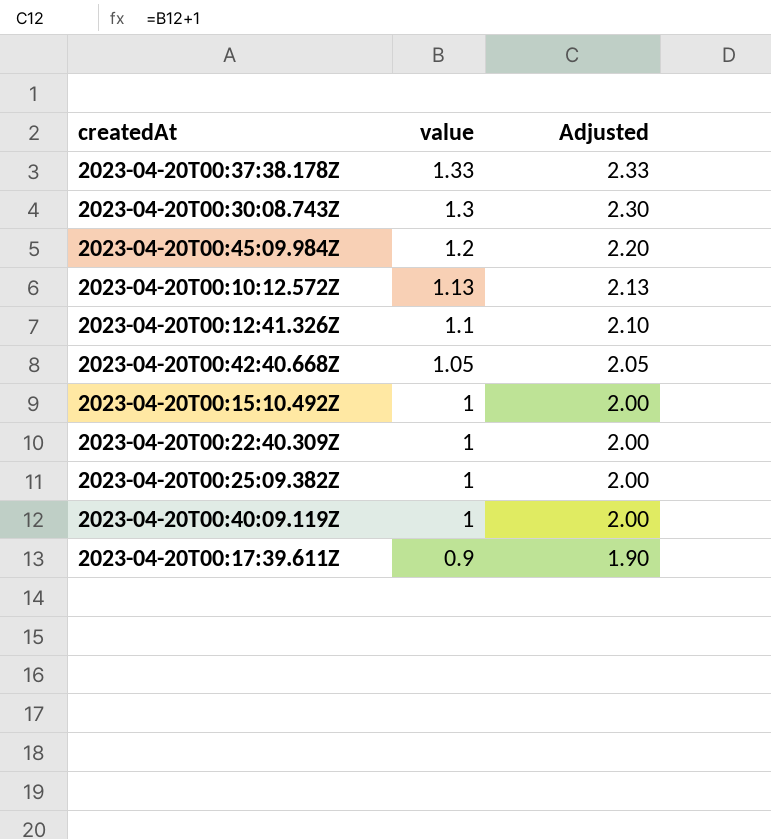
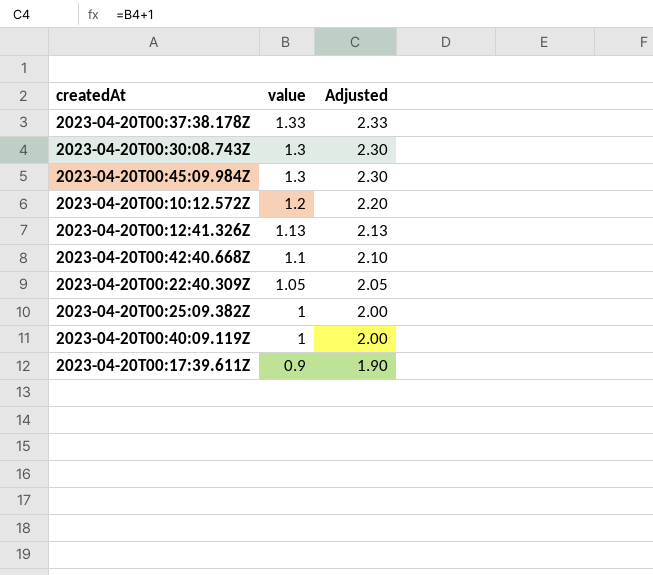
row 2023-04-20T00:15:10.492Z: 1 | 2.00 -> none
2023-04-20T00:45:09.984Z | value: 1.2 -> 1.3
2023-04-20T00:45:09.984Z | Adjusted: 2.20 -> 2.30
2023-04-20T00:10:12.572Z | value: 1.13 -> 1.2
2023-04-20T00:10:12.572Z | Adjusted: 2.13 -> 2.20
2023-04-20T00:12:41.326Z | value: 1.1 -> 1.13
2023-04-20T00:12:41.326Z | Adjusted: 2.10 -> 2.13
2023-04-20T00:42:40.668Z | value: 1.05 -> 1.1
2023-04-20T00:42:40.668Z | Adjusted: 2.05 -> 2.10
2023-04-20T00:22:40.309Z | value: 1 -> 1.05
2023-04-20T00:22:40.309Z | Adjusted: 2.00 -> 2.05

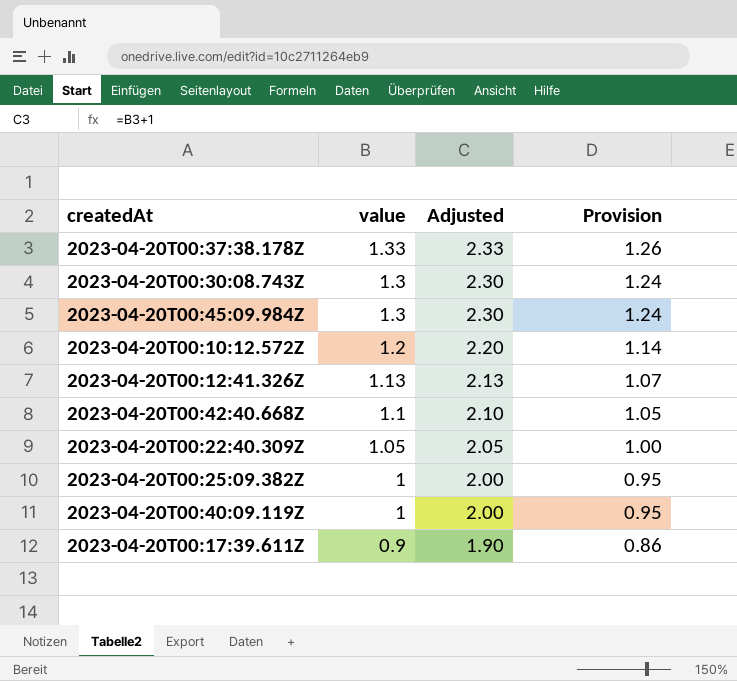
column Provision | formula: none -> [value] * 0.95

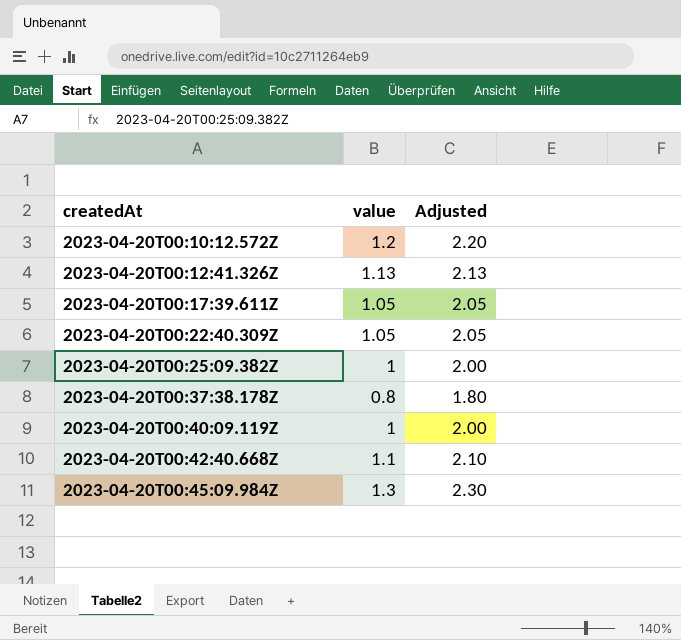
row order: value descending -> createdAt ascending
column Provision | formula: [value] * 0.95 -> none
row 2023-04-20T00:30:08.743Z: 1.3 | 2.30 | 1.24 -> none
2023-04-20T00:17:39.611Z | value: 0.9 -> 1.05
2023-04-20T00:17:39.611Z | Adjusted: 1.90 -> 2.05
2023-04-20T00:37:38.178Z | value: 1.33 -> 0.8
2023-04-20T00:37:38.178Z | Adjusted: 2.33 -> 1.80

